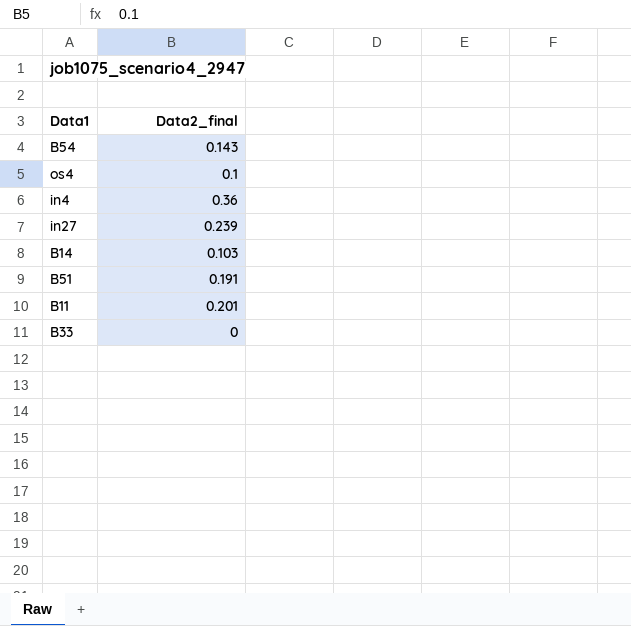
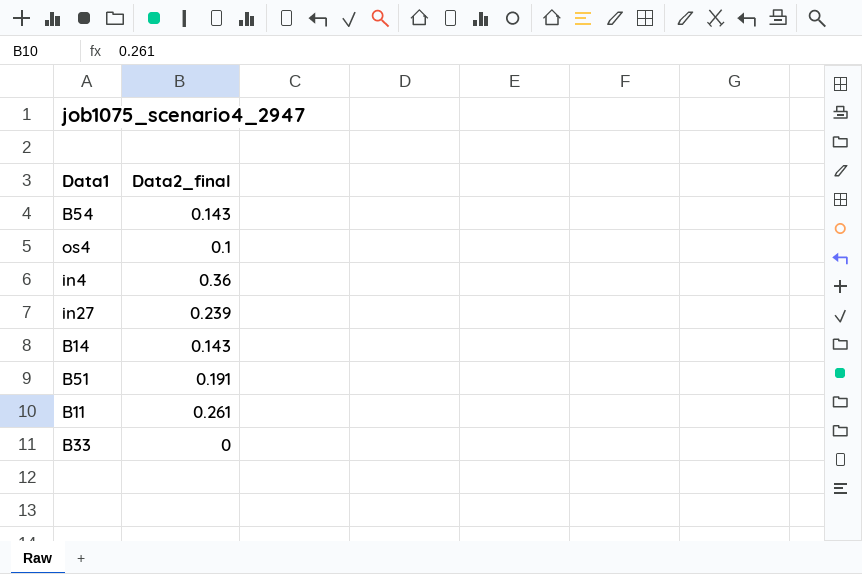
B14 | Data2_final: 0.103 -> 0.143
B11 | Data2_final: 0.201 -> 0.261

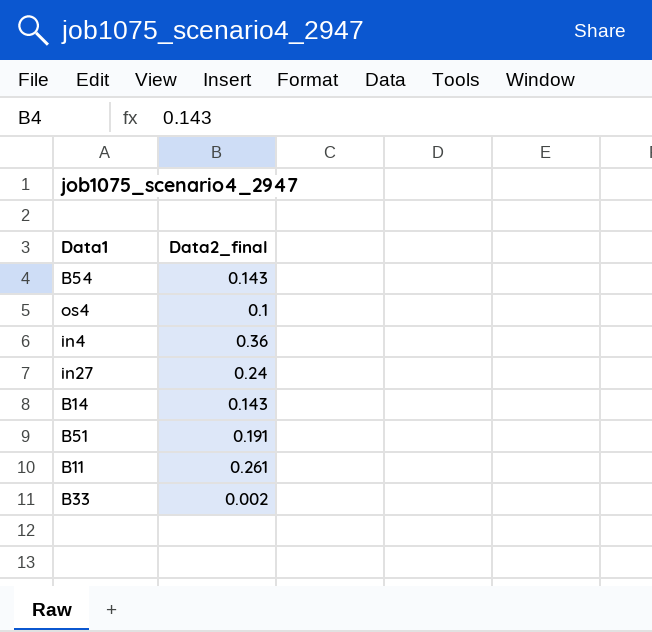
in27 | Data2_final: 0.239 -> 0.24
B33 | Data2_final: 0 -> 0.002

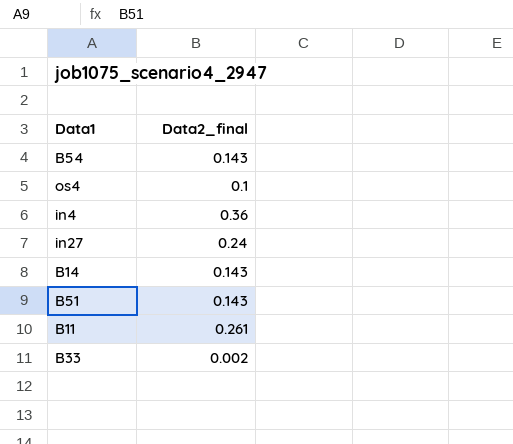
B51 | Data2_final: 0.191 -> 0.143

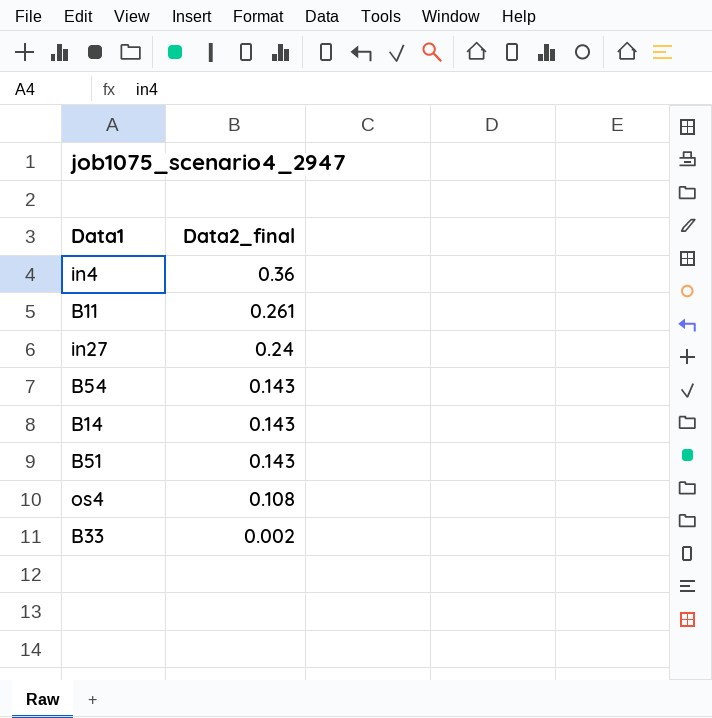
row order: none -> Data2_final descending
os4 | Data2_final: 0.1 -> 0.108

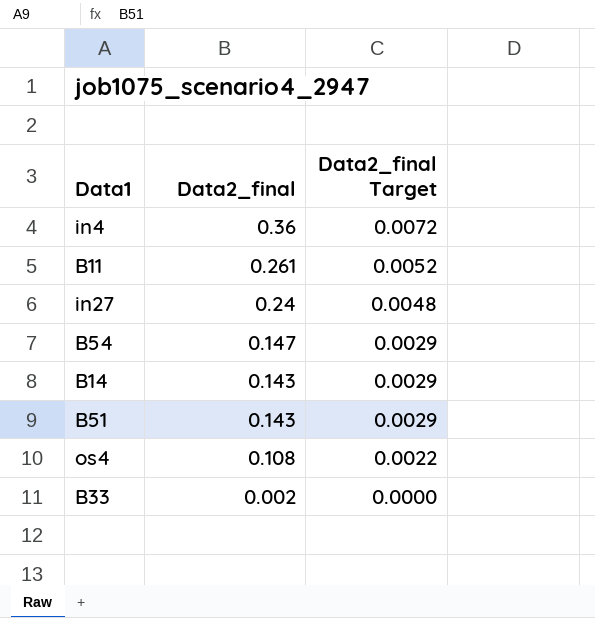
column Data2_final Target | formula: none -> [Data2_final] * 0.02
B54 | Data2_final: 0.143 -> 0.147

